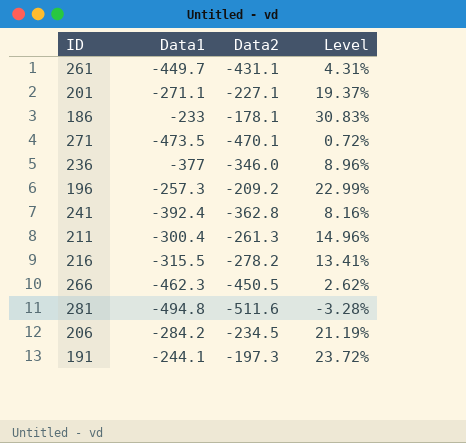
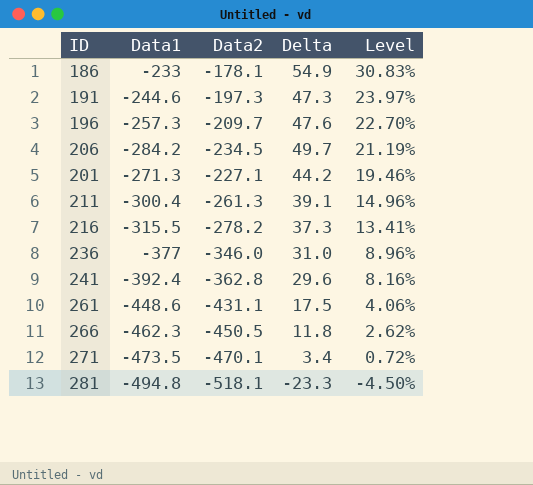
row order: none -> Level descending
column Delta | formula: none -> [Data2] - [Data1]
191 | Data1: -244.1 -> -244.6
191 | Level: 23.72% -> 23.97%
196 | Data2: -209.2 -> -209.7
196 | Level: 22.99% -> 22.70%
201 | Data1: -271.1 -> -271.3
201 | Level: 19.37% -> 19.46%
261 | Data1: -449.7 -> -448.6
261 | Level: 4.31% -> 4.06%
281 | Data2: -511.6 -> -518.1
281 | Level: -3.28% -> -4.50%

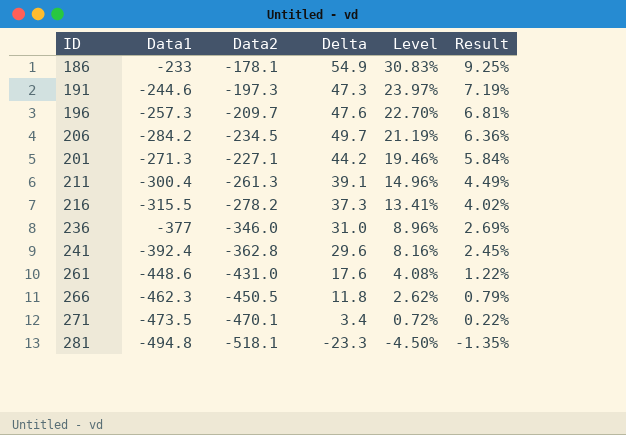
column Result | formula: none -> [Level] * 0.3
261 | Data2: -431.1 -> -431.0
261 | Delta: 17.5 -> 17.6
261 | Level: 4.06% -> 4.08%

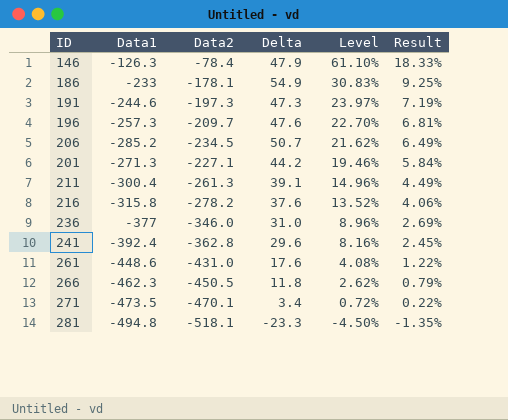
row 146: none -> -126.3 | -78.4 | 47.9 | 61.10% | 18.33%
206 | Data1: -284.2 -> -285.2
206 | Delta: 49.7 -> 50.7
206 | Level: 21.19% -> 21.62%
206 | Result: 6.36% -> 6.49%
216 | Data1: -315.5 -> -315.8
216 | Delta: 37.3 -> 37.6
216 | Level: 13.41% -> 13.52%
216 | Result: 4.02% -> 4.06%

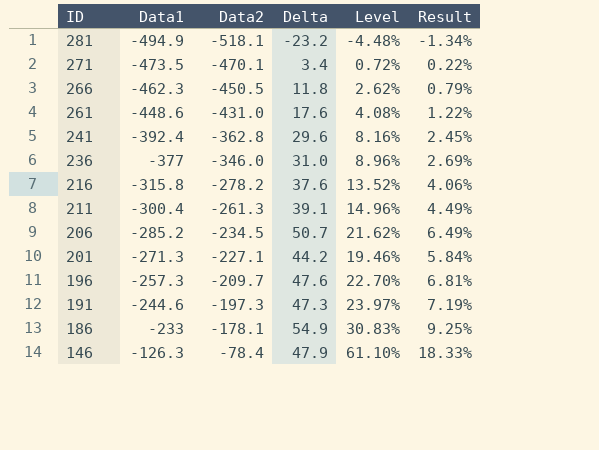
row order: Level descending -> ID descending
281 | Data1: -494.8 -> -494.9
281 | Delta: -23.3 -> -23.2
281 | Level: -4.50% -> -4.48%
281 | Result: -1.35% -> -1.34%

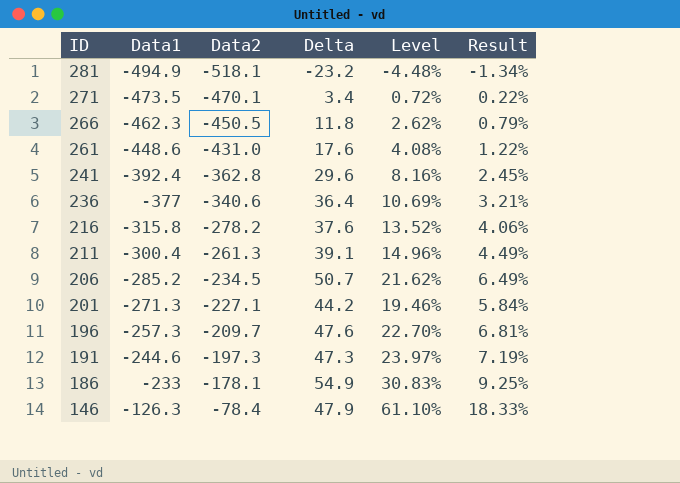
236 | Data2: -346.0 -> -340.6
236 | Delta: 31.0 -> 36.4
236 | Level: 8.96% -> 10.69%
236 | Result: 2.69% -> 3.21%

